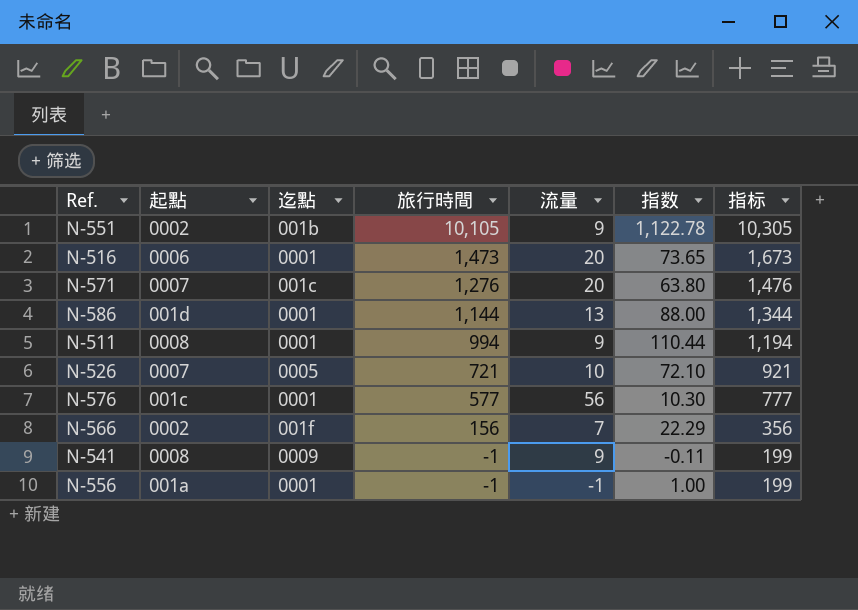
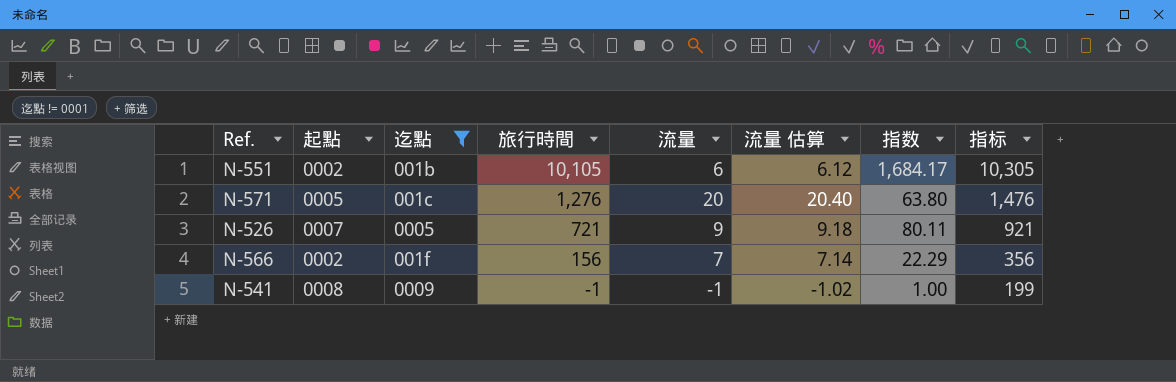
filter: none -> 迄點 != 0001
column 流量 估算 | formula: none -> [流量] * 1.02
N-551 | 流量: 9 -> 6
N-551 | 指数: 1,122.78 -> 1,684.17
N-571 | 起點: 0007 -> 0005
N-526 | 流量: 10 -> 9
N-526 | 指数: 72.10 -> 80.11
N-541 | 流量: 9 -> -1
N-541 | 指数: -0.11 -> 1.00

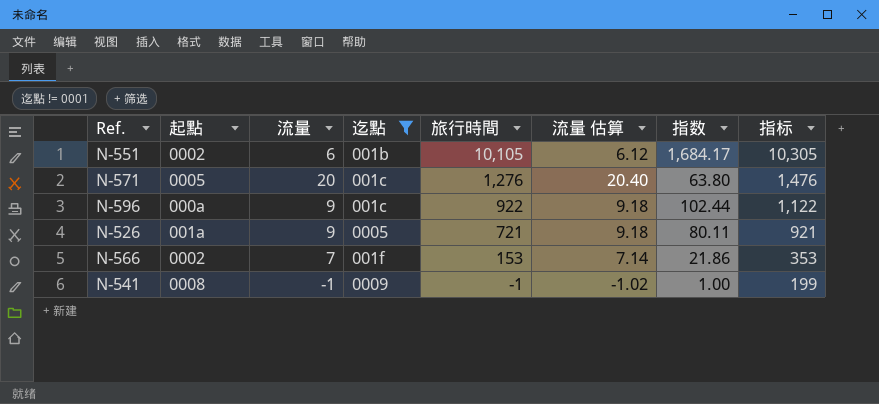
column 流量 | position: 5 -> 3
row N-596: none -> 000a | 9 | 001c | 922 | 9.18 | 102.44 | 1,122
N-526 | 起點: 0007 -> 001a
N-566 | 旅行時間: 156 -> 153
N-566 | 指数: 22.29 -> 21.86
N-566 | 指标: 356 -> 353

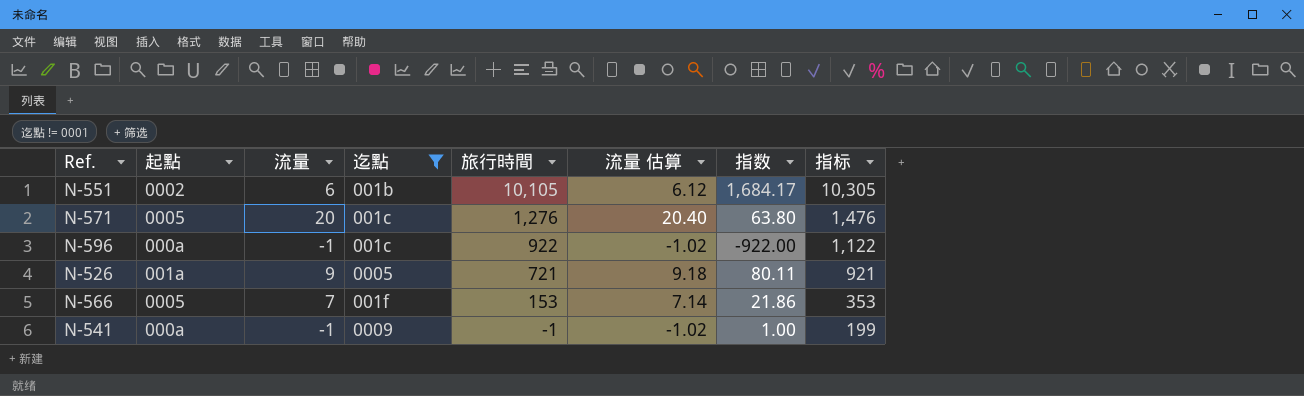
N-596 | 流量: 9 -> -1
N-596 | 流量 估算: 9.18 -> -1.02
N-596 | 指数: 102.44 -> -922.00
N-566 | 起點: 0002 -> 0005
N-541 | 起點: 0008 -> 000a

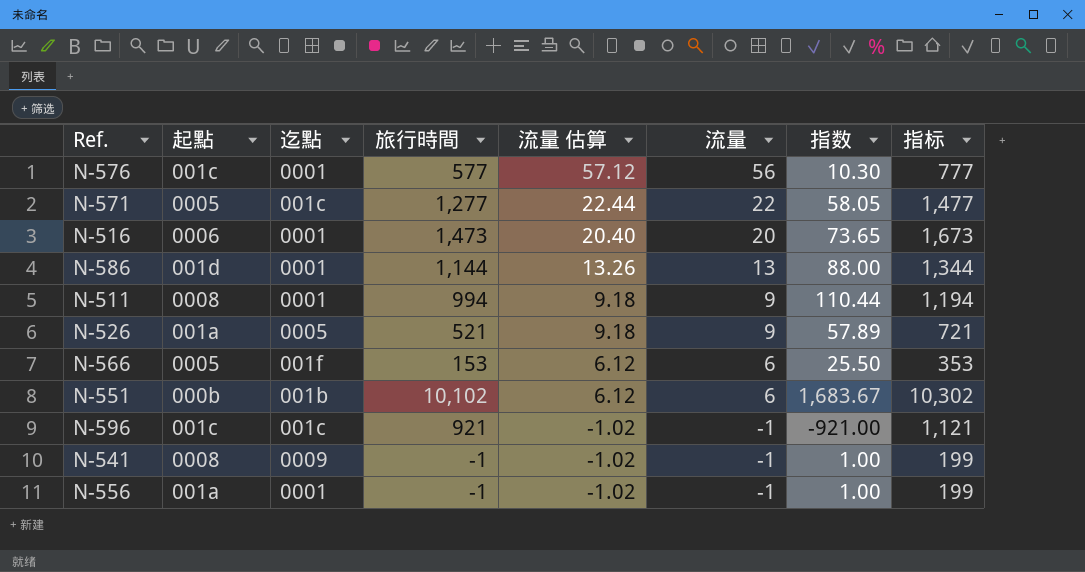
filter: 迄點 != 0001 -> none
row order: 旅行時間 descending -> 流量 估算 descending
column 流量 | position: 3 -> 6
N-571 | 旅行時間: 1,276 -> 1,277
N-571 | 流量 估算: 20.40 -> 22.44
N-571 | 流量: 20 -> 22
N-571 | 指数: 63.80 -> 58.05
N-571 | 指标: 1,476 -> 1,477
N-526 | 旅行時間: 721 -> 521
N-526 | 指数: 80.11 -> 57.89
N-526 | 指标: 921 -> 721
N-566 | 流量 估算: 7.14 -> 6.12
N-566 | 流量: 7 -> 6
N-566 | 指数: 21.86 -> 25.50
N-551 | 起點: 0002 -> 000b
N-551 | 旅行時間: 10,105 -> 10,102
N-551 | 指数: 1,684.17 -> 1,683.67
N-551 | 指标: 10,305 -> 10,302
N-596 | 起點: 000a -> 001c
N-596 | 旅行時間: 922 -> 921
N-596 | 指数: -922.00 -> -921.00
N-596 | 指标: 1,122 -> 1,121
N-541 | 起點: 000a -> 0008

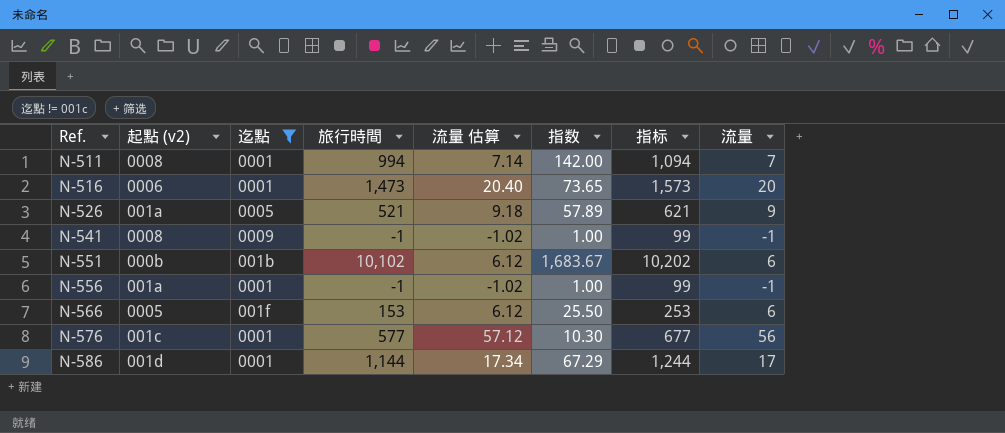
filter: none -> 迄點 != 001c
row order: 流量 估算 descending -> Ref. ascending
column name: 起點 -> 起點 (v2)
column 指标 | formula: [旅行時間] + 200 -> [旅行時間] + 100
column 流量 | position: 6 -> 8
N-511 | 流量 估算: 9.18 -> 7.14
N-511 | 指数: 110.44 -> 142.00
N-511 | 流量: 9 -> 7
N-586 | 流量 估算: 13.26 -> 17.34
N-586 | 指数: 88.00 -> 67.29
N-586 | 流量: 13 -> 17

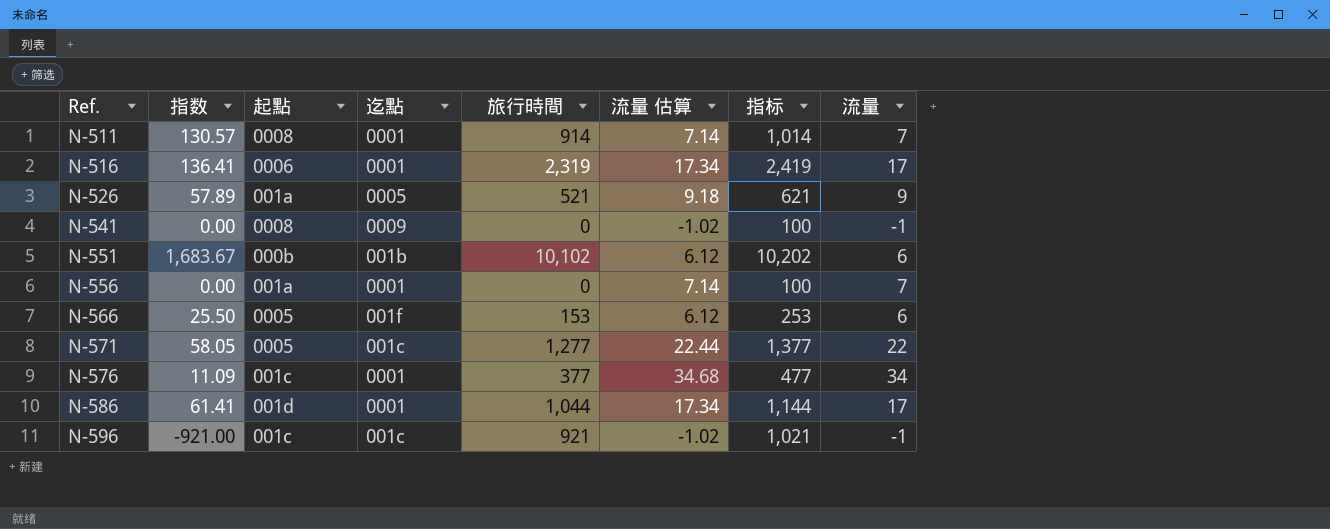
filter: 迄點 != 001c -> none
column 指数 | position: 6 -> 2
column name: 起點 (v2) -> 起點
N-511 | 指数: 142.00 -> 130.57
N-511 | 旅行時間: 994 -> 914
N-511 | 指标: 1,094 -> 1,014
N-516 | 指数: 73.65 -> 136.41
N-516 | 旅行時間: 1,473 -> 2,319
N-516 | 流量 估算: 20.40 -> 17.34
N-516 | 指标: 1,573 -> 2,419
N-516 | 流量: 20 -> 17
N-541 | 指数: 1.00 -> 0.00
N-541 | 旅行時間: -1 -> 0
N-541 | 指标: 99 -> 100
N-556 | 指数: 1.00 -> 0.00
N-556 | 旅行時間: -1 -> 0
N-556 | 流量 估算: -1.02 -> 7.14
N-556 | 指标: 99 -> 100
N-556 | 流量: -1 -> 7
N-576 | 指数: 10.30 -> 11.09
N-576 | 旅行時間: 577 -> 377
N-576 | 流量 估算: 57.12 -> 34.68
N-576 | 指标: 677 -> 477
N-576 | 流量: 56 -> 34
N-586 | 指数: 67.29 -> 61.41
N-586 | 旅行時間: 1,144 -> 1,044
N-586 | 指标: 1,244 -> 1,144

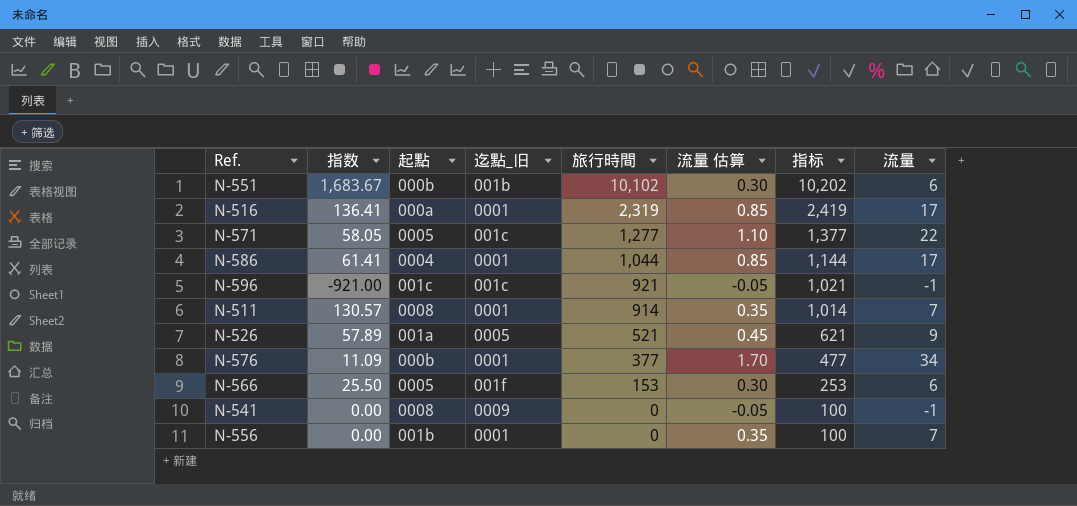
row order: Ref. ascending -> 旅行時間 descending
column name: 迄點 -> 迄點_旧
column 流量 估算 | formula: [流量] * 1.02 -> [流量] * 0.05
N-516 | 起點: 0006 -> 000a
N-586 | 起點: 001d -> 0004
N-576 | 起點: 001c -> 000b
N-556 | 起點: 001a -> 001b

